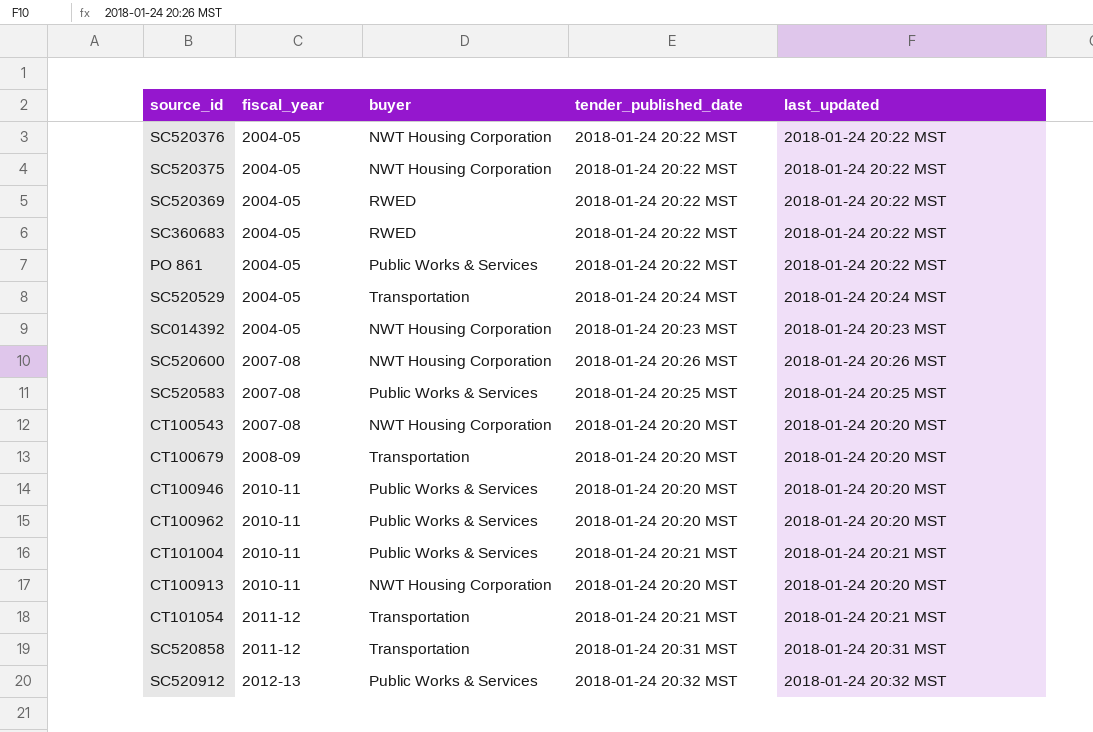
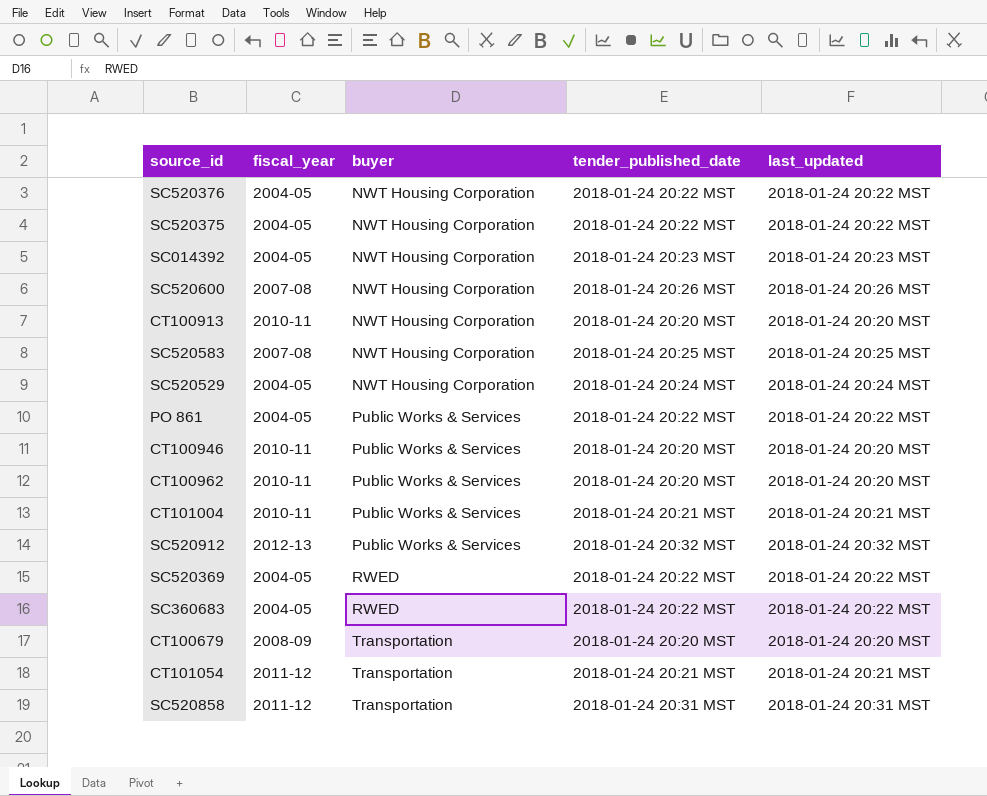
row order: fiscal_year ascending -> buyer ascending
row CT100543: 2007-08 | NWT Housing Corporation | 2018-01-24 20:20 MST | 2018-01-24 20:20 MST -> none
SC520583 | buyer: Public Works & Services -> NWT Housing Corporation
SC520529 | buyer: Transportation -> NWT Housing Corporation

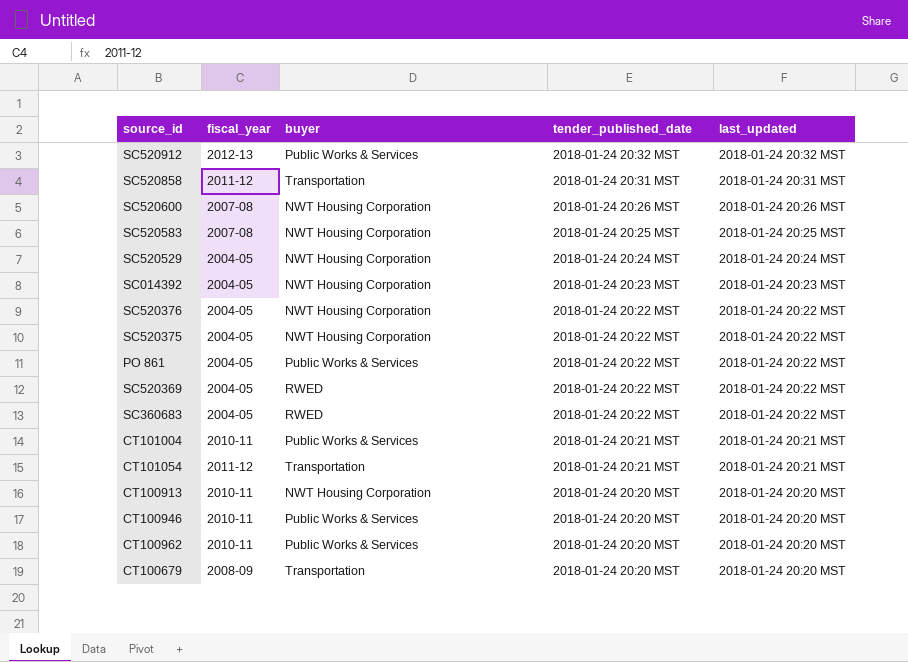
row order: buyer ascending -> tender_published_date descending

